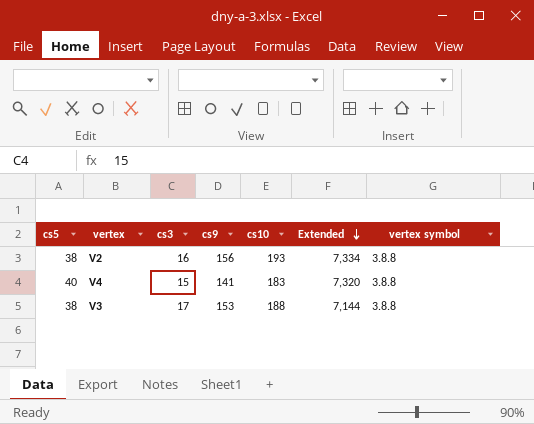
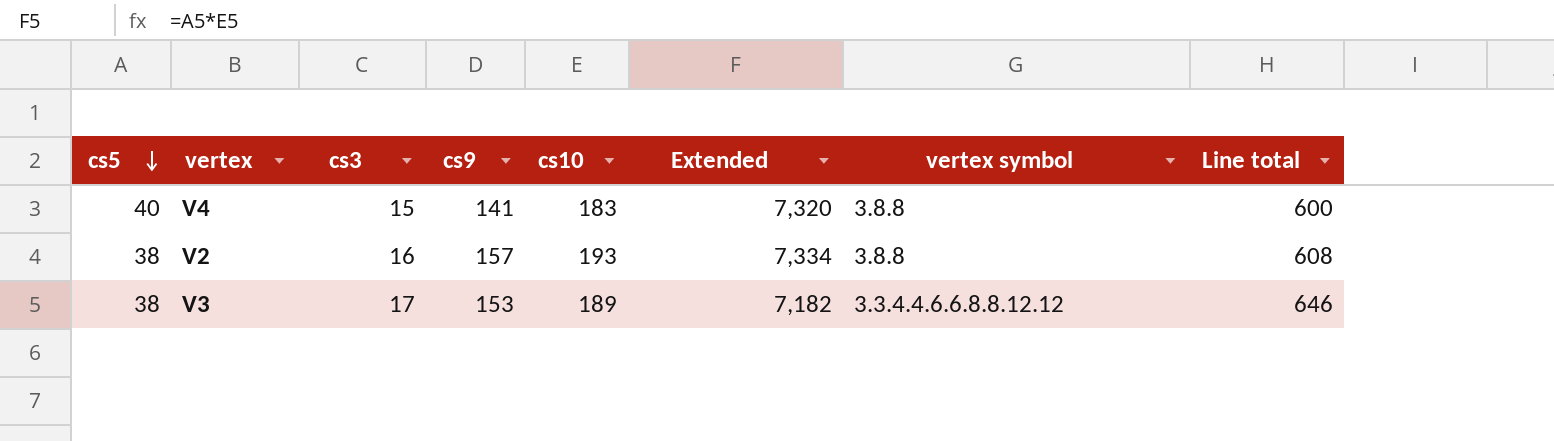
row order: Extended descending -> cs5 descending
column Line total | formula: none -> [cs5] * [cs3]
V2 | cs9: 156 -> 157
V3 | cs10: 188 -> 189
V3 | Extended: 7,144 -> 7,182
V3 | vertex symbol: 3.8.8 -> 3.3.4.4.6.6.8.8.12.12

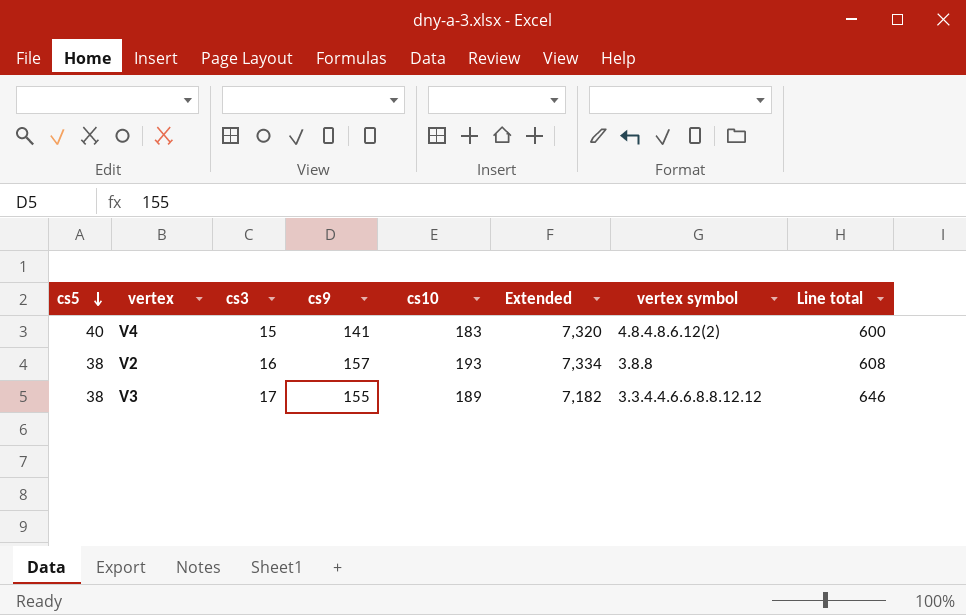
V4 | vertex symbol: 3.8.8 -> 4.8.4.8.6.12(2)
V3 | cs9: 153 -> 155

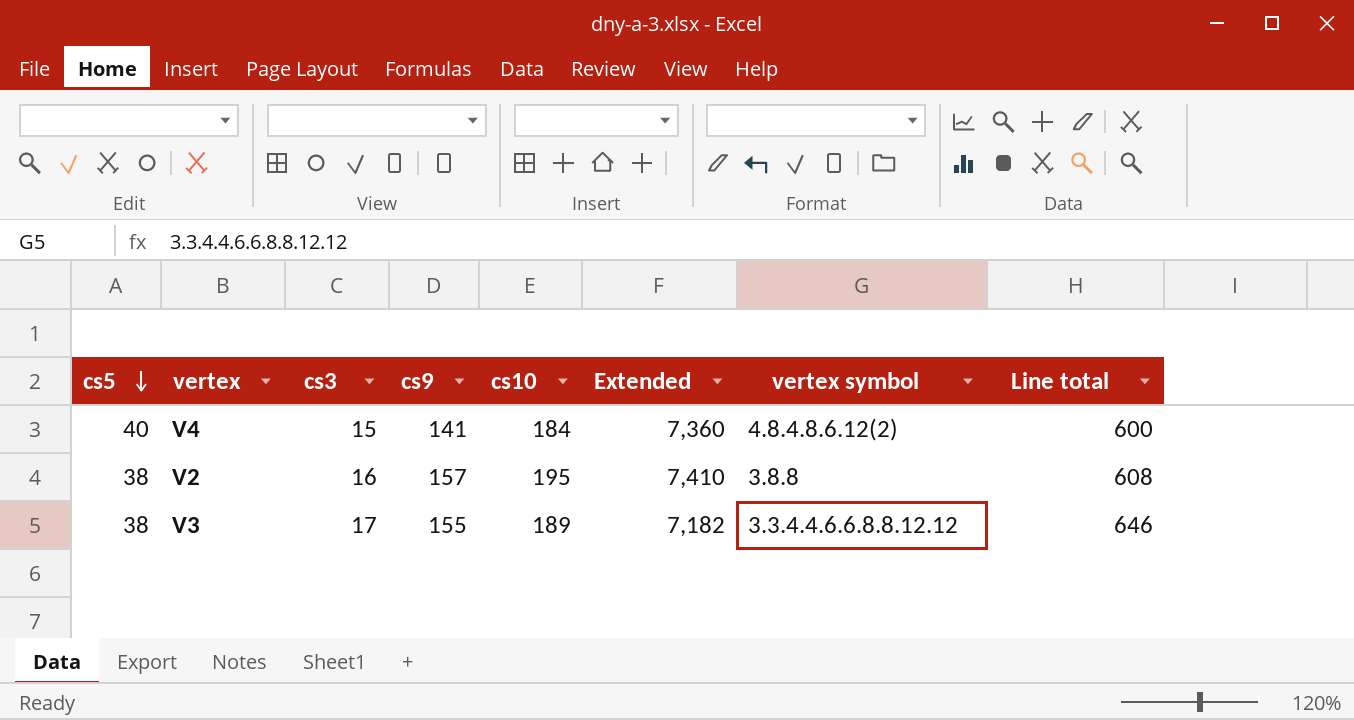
V4 | cs10: 183 -> 184
V4 | Extended: 7,320 -> 7,360
V2 | cs10: 193 -> 195
V2 | Extended: 7,334 -> 7,410

